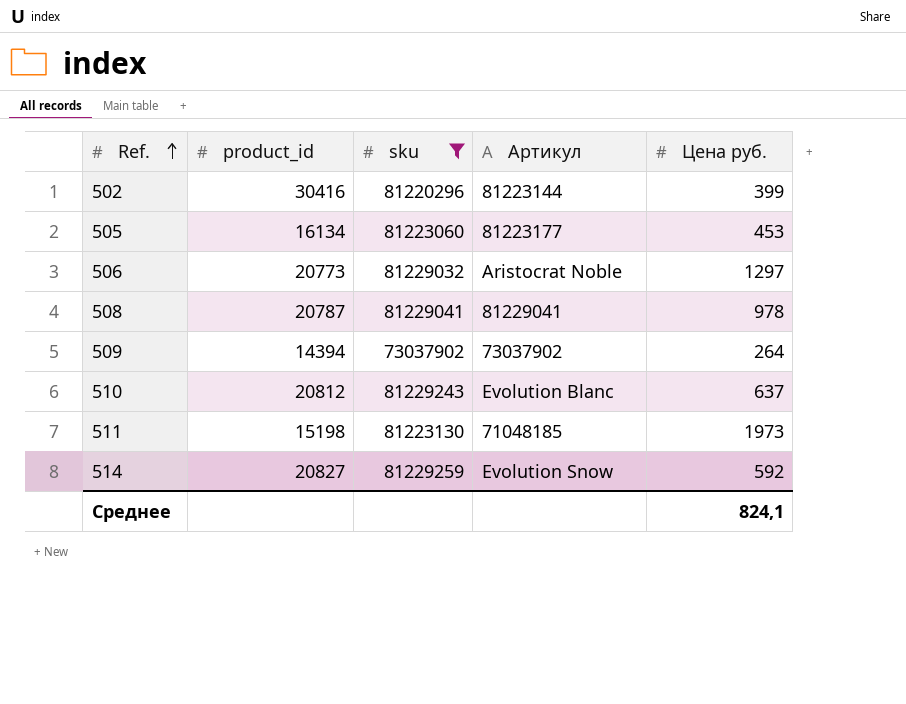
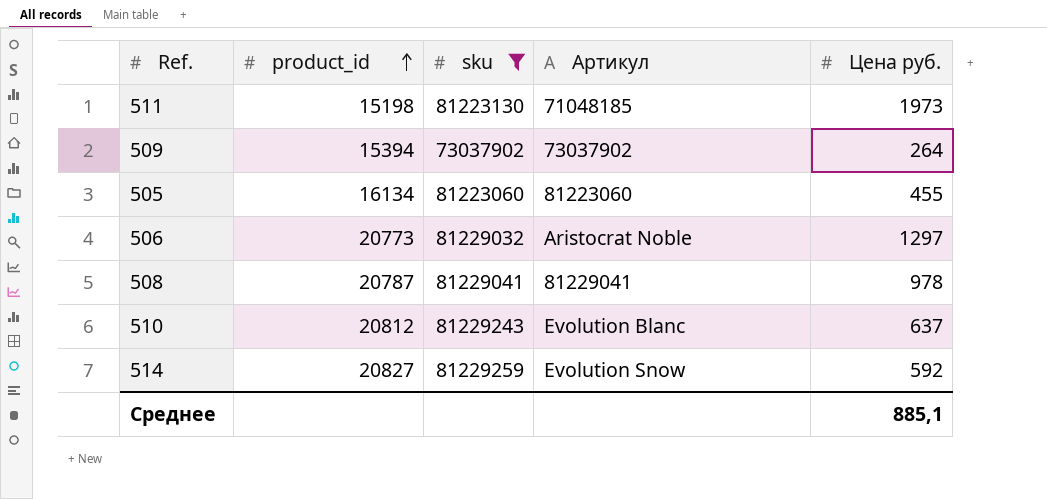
row order: Ref. ascending -> product_id ascending
row 502: 30416 | 81220296 | 81223144 | 399 -> none
509 | product_id: 14394 -> 15394
505 | Артикул: 81223177 -> 81223060
505 | Цена руб.: 453 -> 455
Среднее | Цена руб.: 824,1 -> 885,1

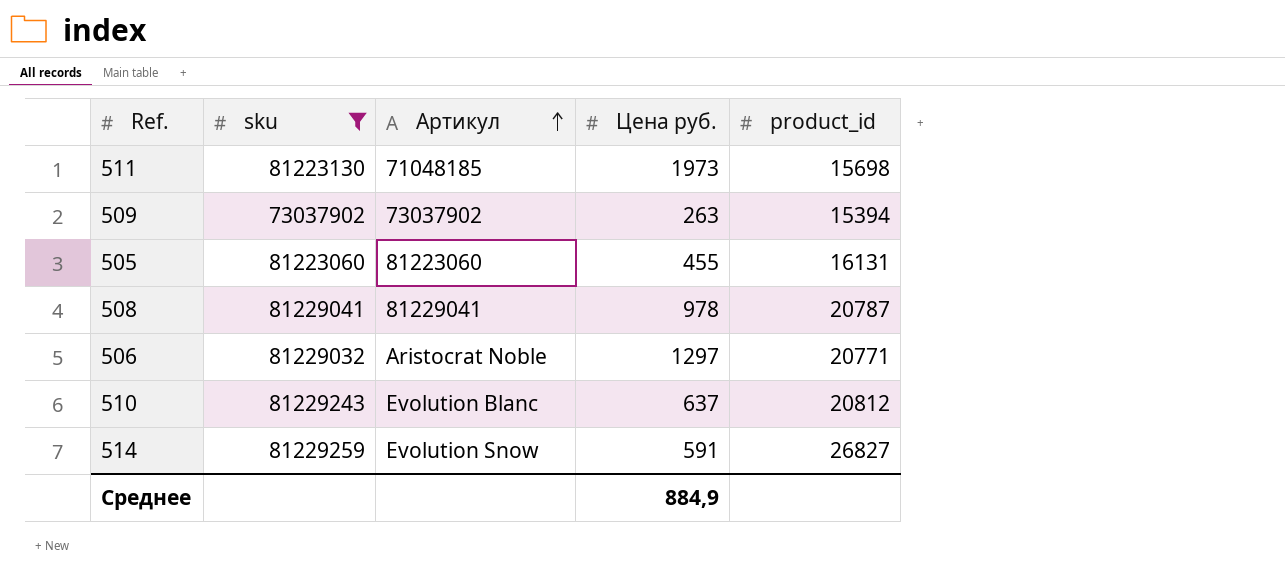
row order: product_id ascending -> Артикул ascending
column product_id | position: 2 -> 5
511 | product_id: 15198 -> 15698
509 | Цена руб.: 264 -> 263
505 | product_id: 16134 -> 16131
506 | product_id: 20773 -> 20771
514 | Цена руб.: 592 -> 591
514 | product_id: 20827 -> 26827
Среднее | Цена руб.: 885,1 -> 884,9

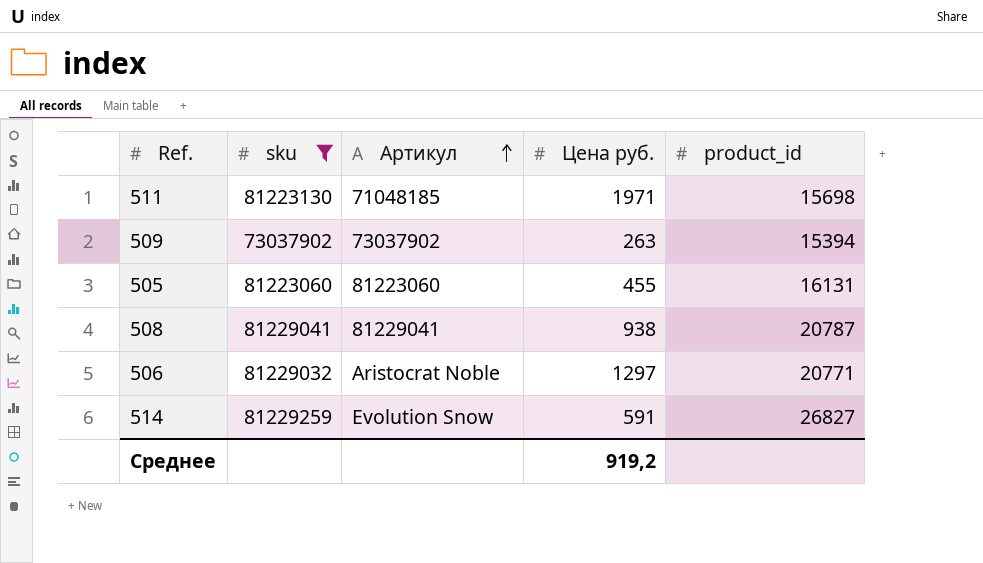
row 510: 81229243 | Evolution Blanc | 637 | 20812 -> none
511 | Цена руб.: 1973 -> 1971
508 | Цена руб.: 978 -> 938
Среднее | Цена руб.: 884,9 -> 919,2

